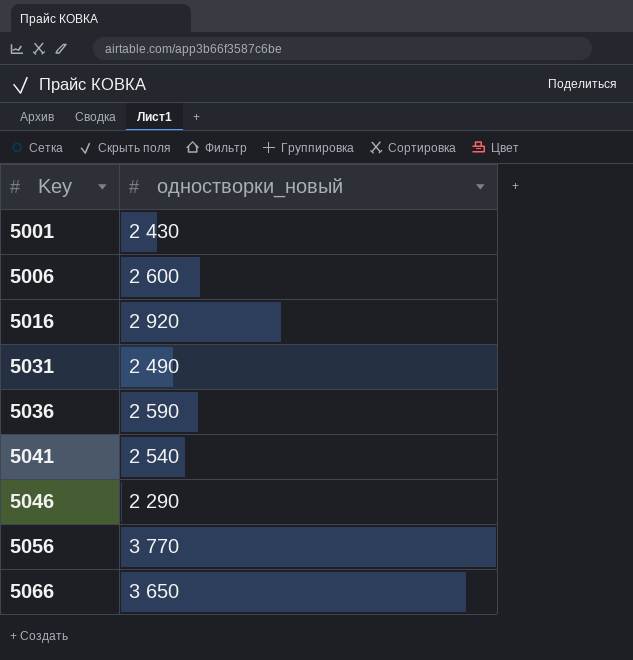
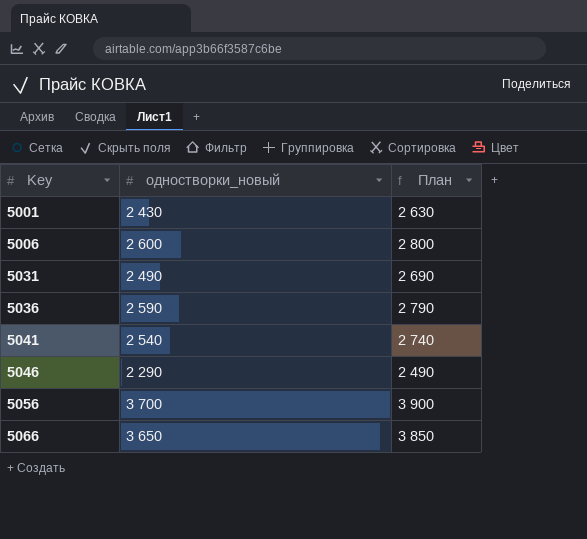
column План | formula: none -> [одностворки_новый] + 200
row 5016: 2 920 -> none
5056 | одностворки_новый: 3 770 -> 3 700

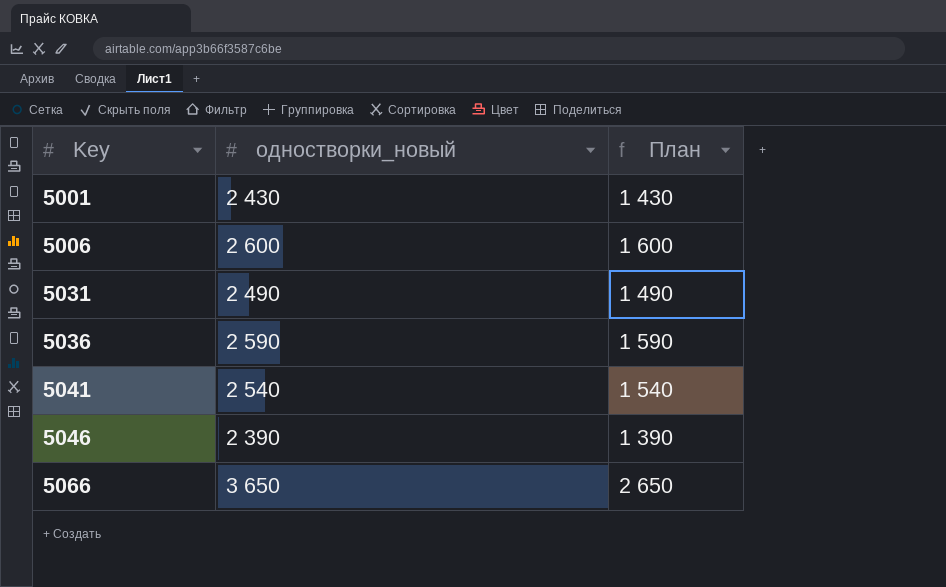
column План | formula: [одностворки_новый] + 200 -> [одностворки_новый] - 1000
row 5056: 3 700 | 3 900 -> none
5046 | одностворки_новый: 2 290 -> 2 390

